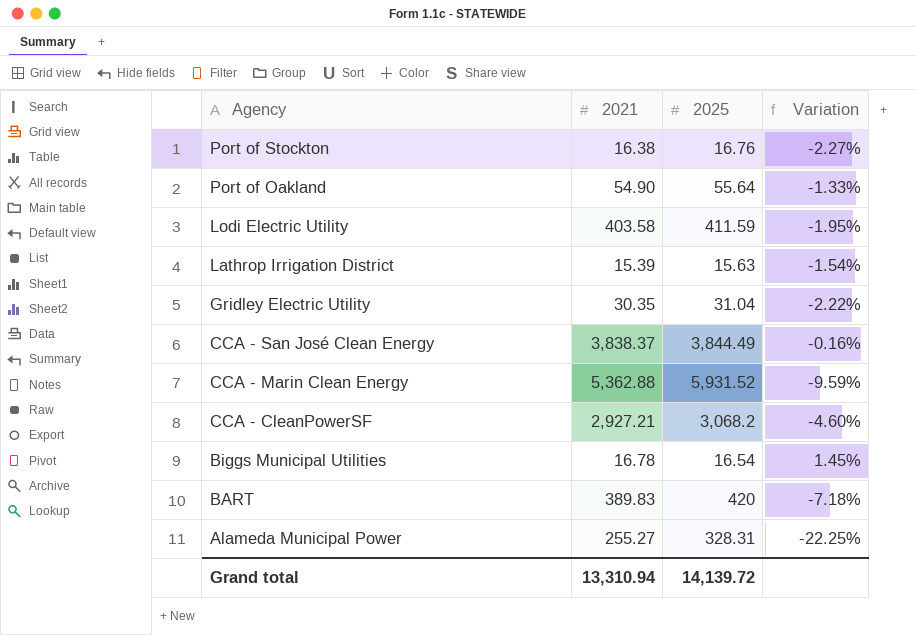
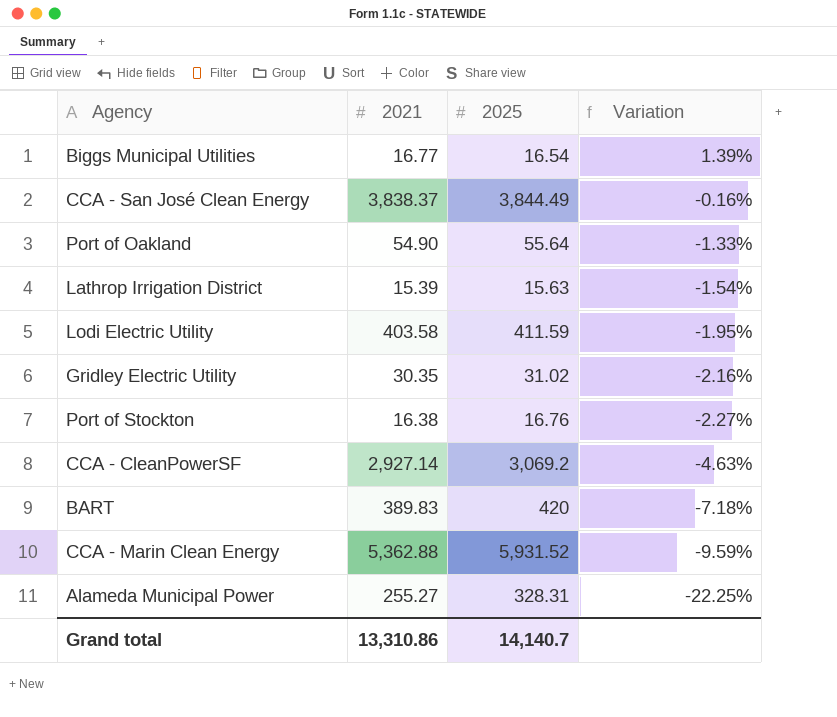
row order: Agency descending -> Variation descending
Biggs Municipal Utilities | 2021: 16.78 -> 16.77
Biggs Municipal Utilities | Variation: 1.45% -> 1.39%
Gridley Electric Utility | 2025: 31.04 -> 31.02
Gridley Electric Utility | Variation: -2.22% -> -2.16%
CCA - CleanPowerSF | 2021: 2,927.21 -> 2,927.14
CCA - CleanPowerSF | 2025: 3,068.2 -> 3,069.2
CCA - CleanPowerSF | Variation: -4.60% -> -4.63%
Grand total | 2021: 13,310.94 -> 13,310.86
Grand total | 2025: 14,139.72 -> 14,140.7

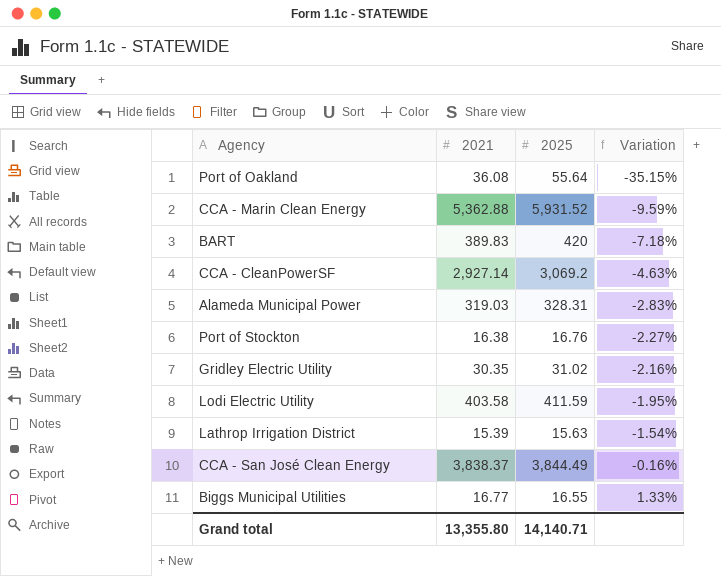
row order: Variation descending -> Variation ascending
Port of Oakland | 2021: 54.90 -> 36.08
Port of Oakland | Variation: -1.33% -> -35.15%
Alameda Municipal Power | 2021: 255.27 -> 319.03
Alameda Municipal Power | Variation: -22.25% -> -2.83%
Biggs Municipal Utilities | 2025: 16.54 -> 16.55
Biggs Municipal Utilities | Variation: 1.39% -> 1.33%
Grand total | 2021: 13,310.86 -> 13,355.80
Grand total | 2025: 14,140.7 -> 14,140.71

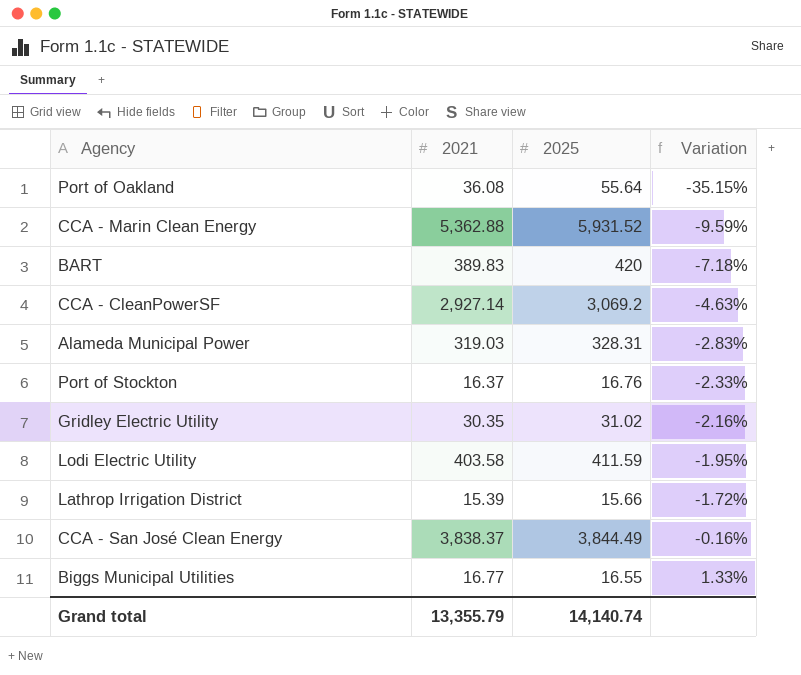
Port of Stockton | 2021: 16.38 -> 16.37
Port of Stockton | Variation: -2.27% -> -2.33%
Lathrop Irrigation District | 2025: 15.63 -> 15.66
Lathrop Irrigation District | Variation: -1.54% -> -1.72%
Grand total | 2021: 13,355.80 -> 13,355.79
Grand total | 2025: 14,140.71 -> 14,140.74

